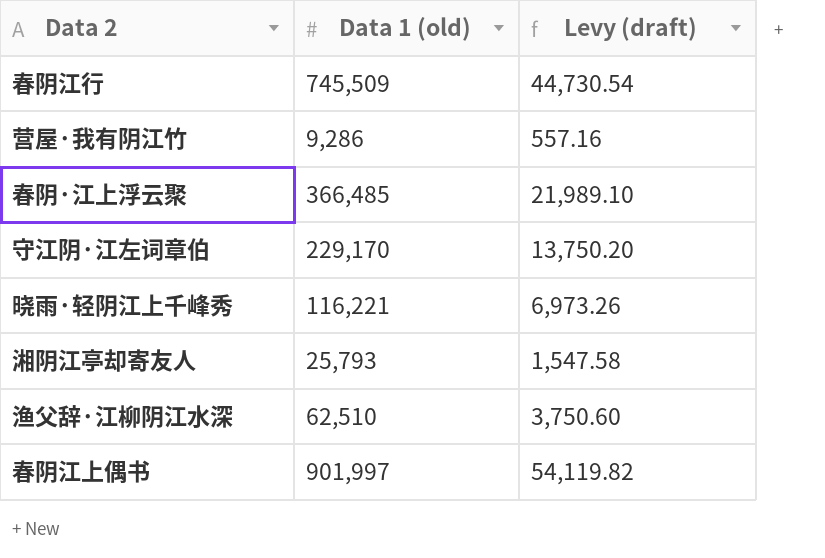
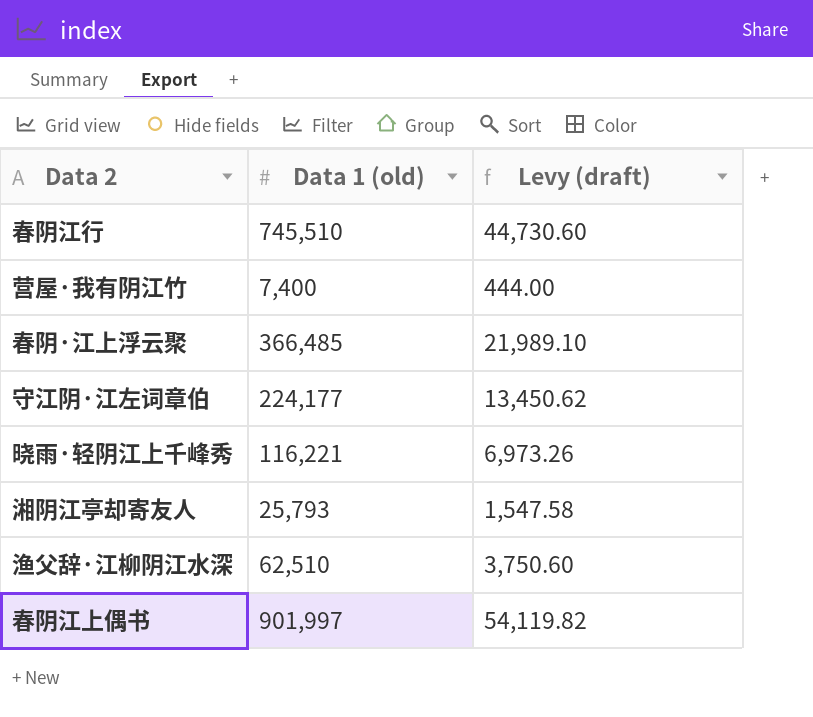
春阴江行 | Data 1 (old): 745,509 -> 745,510
春阴江行 | Levy (draft): 44,730.54 -> 44,730.60
营屋·我有阴江竹 | Data 1 (old): 9,286 -> 7,400
营屋·我有阴江竹 | Levy (draft): 557.16 -> 444.00
守江阴·江左词章伯 | Data 1 (old): 229,170 -> 224,177
守江阴·江左词章伯 | Levy (draft): 13,750.20 -> 13,450.62

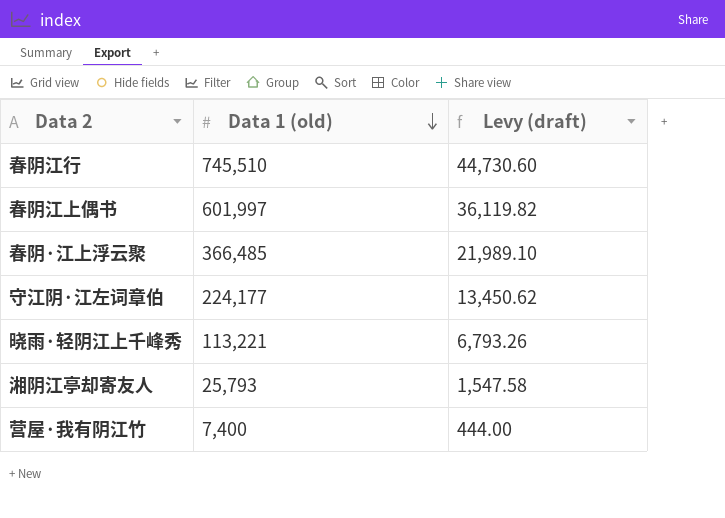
row order: none -> Data 1 (old) descending
row 渔父辞·江柳阴江水深: 62,510 | 3,750.60 -> none
春阴江上偶书 | Data 1 (old): 901,997 -> 601,997
春阴江上偶书 | Levy (draft): 54,119.82 -> 36,119.82
晓雨·轻阴江上千峰秀 | Data 1 (old): 116,221 -> 113,221
晓雨·轻阴江上千峰秀 | Levy (draft): 6,973.26 -> 6,793.26

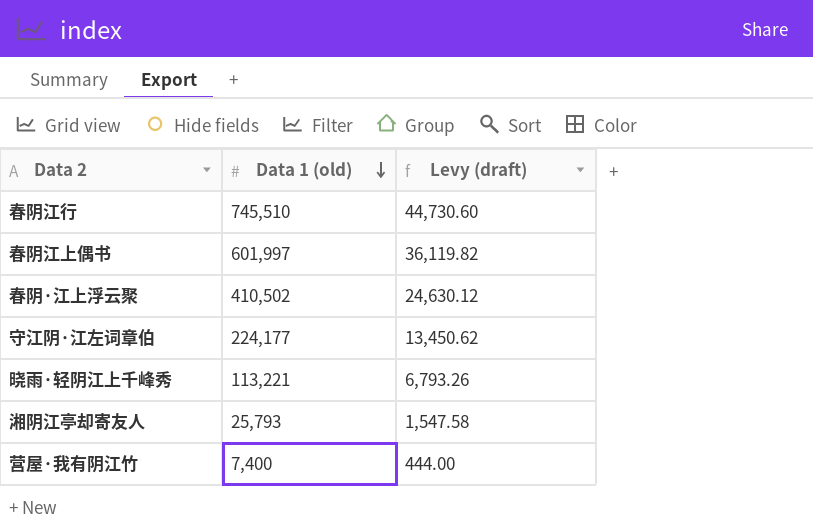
春阴·江上浮云聚 | Data 1 (old): 366,485 -> 410,502
春阴·江上浮云聚 | Levy (draft): 21,989.10 -> 24,630.12

